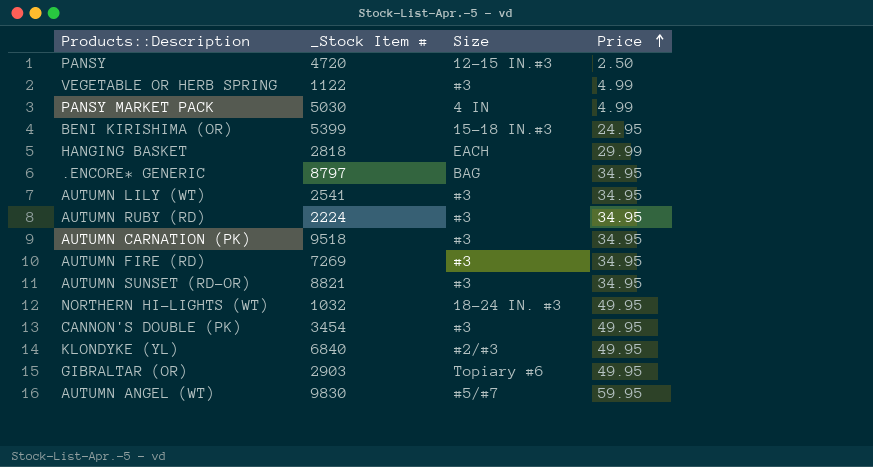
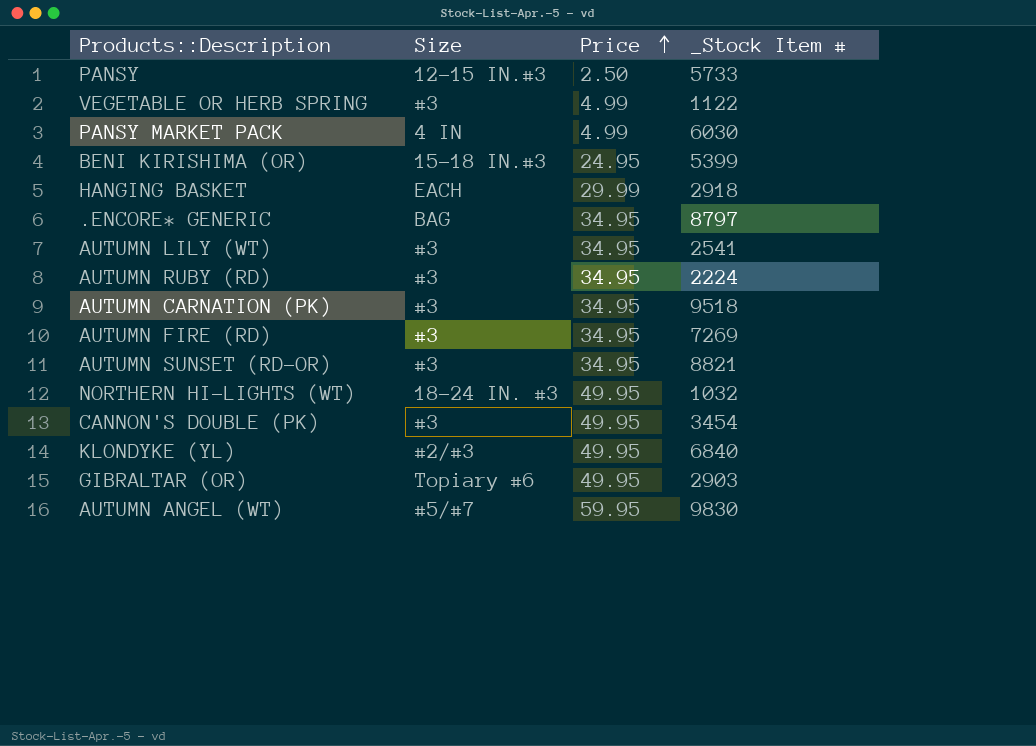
column _Stock Item # | position: 2 -> 4
PANSY | _Stock Item #: 4720 -> 5733
PANSY MARKET PACK | _Stock Item #: 5030 -> 6030
HANGING BASKET | _Stock Item #: 2818 -> 2918

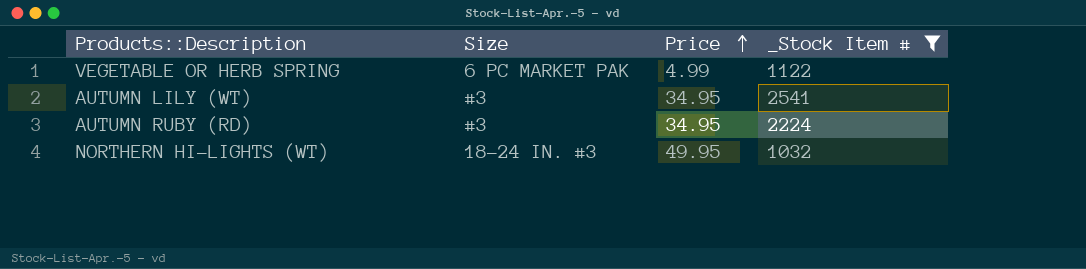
filter: none -> _Stock Item # <= 2541
VEGETABLE OR HERB SPRING | Size: #3 -> 6 PC MARKET PAK

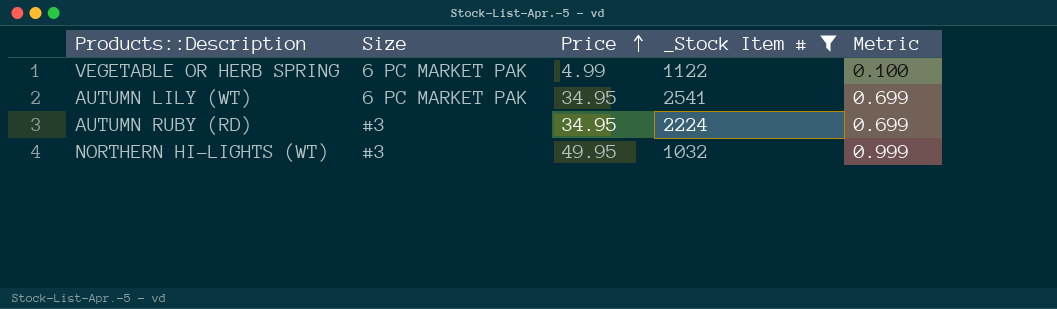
column Metric | formula: none -> [Price] * 0.02
AUTUMN LILY (WT) | Size: #3 -> 6 PC MARKET PAK
NORTHERN HI-LIGHTS (WT) | Size: 18-24 IN. #3 -> #3

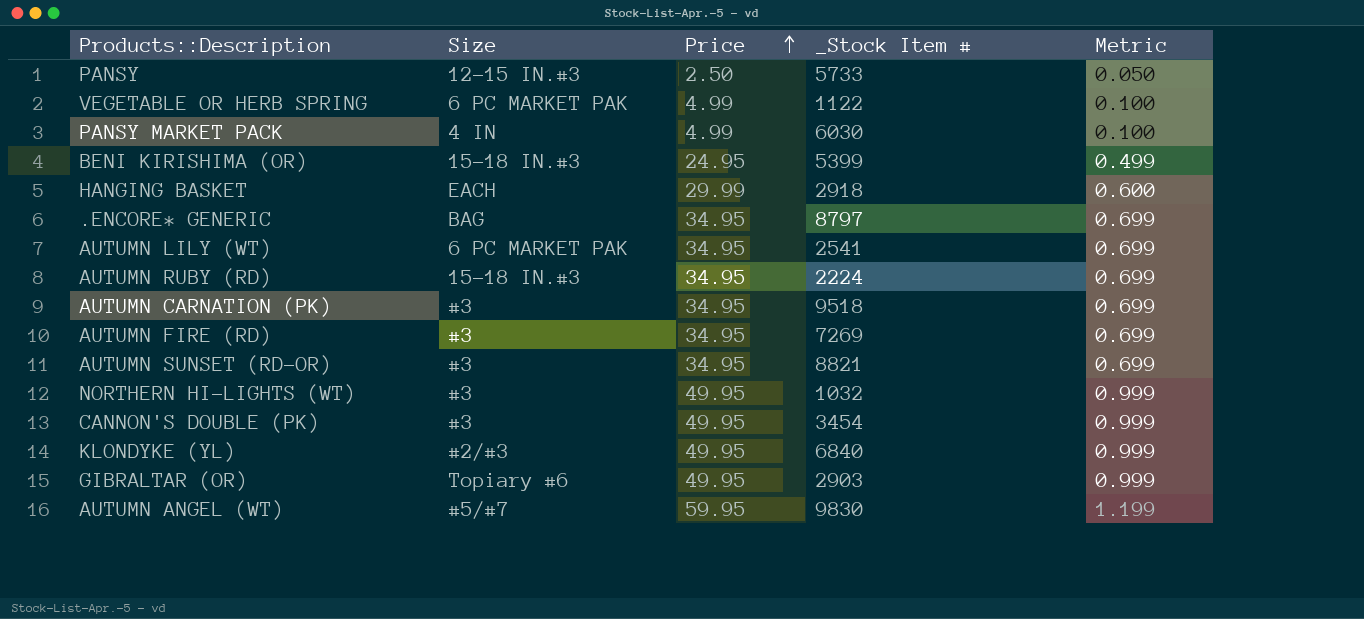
filter: _Stock Item # <= 2541 -> none
AUTUMN RUBY (RD) | Size: #3 -> 15-18 IN.#3

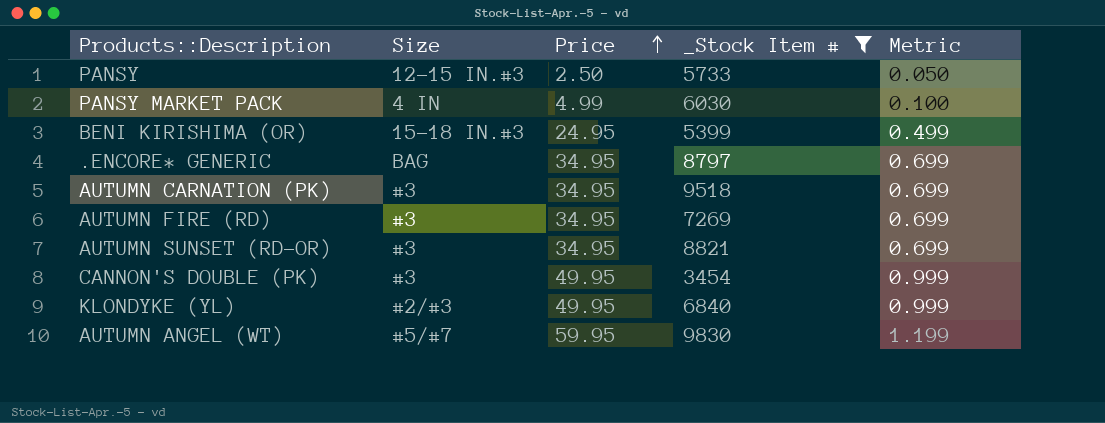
filter: none -> _Stock Item # >= 3454

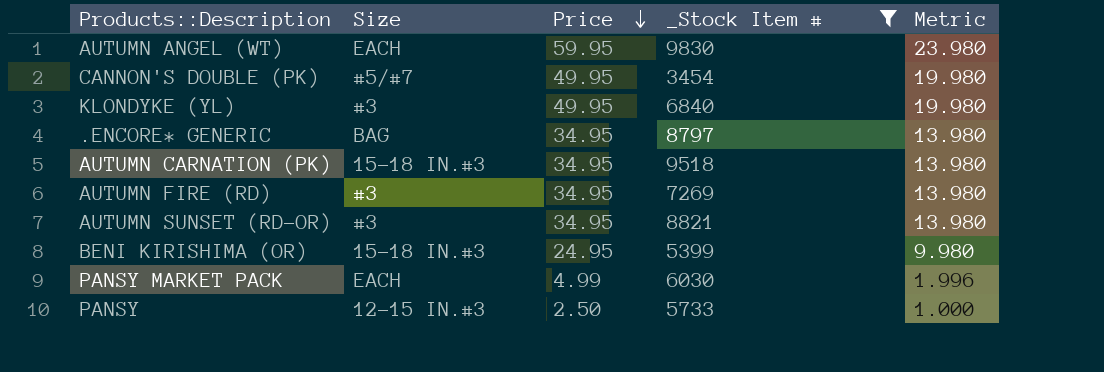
row order: Price ascending -> Price descending
column Metric | formula: [Price] * 0.02 -> [Price] * 0.4
AUTUMN ANGEL (WT) | Size: #5/#7 -> EACH
CANNON'S DOUBLE (PK) | Size: #3 -> #5/#7
KLONDYKE (YL) | Size: #2/#3 -> #3
AUTUMN CARNATION (PK) | Size: #3 -> 15-18 IN.#3
PANSY MARKET PACK | Size: 4 IN -> EACH

